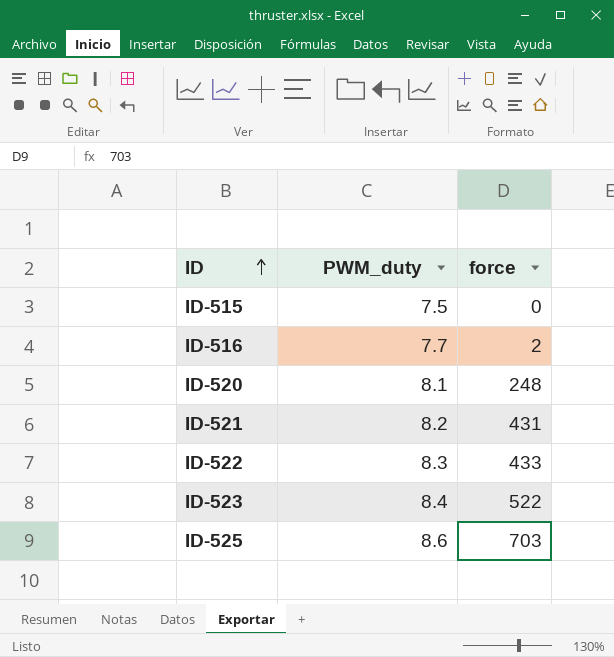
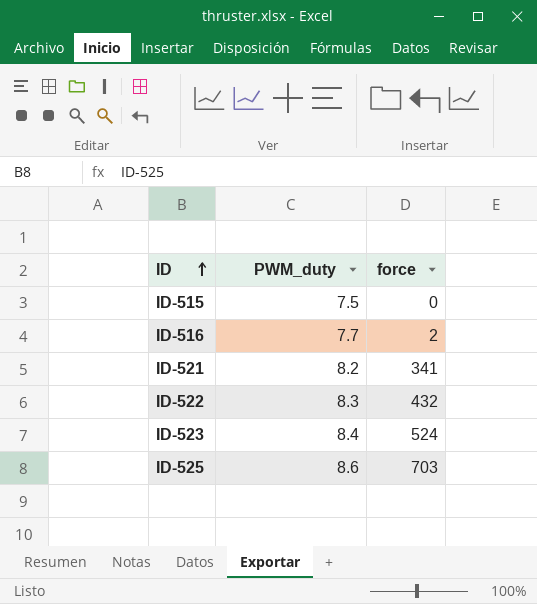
row ID-520: 8.1 | 248 -> none
ID-521 | force: 431 -> 341
ID-522 | force: 433 -> 432
ID-523 | force: 522 -> 524

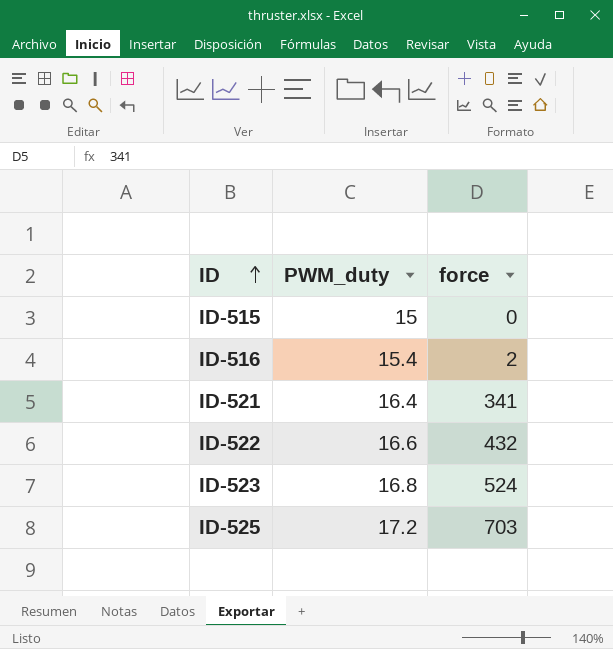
ID-515 | PWM_duty: 7.5 -> 15
ID-516 | PWM_duty: 7.7 -> 15.4
ID-521 | PWM_duty: 8.2 -> 16.4
ID-522 | PWM_duty: 8.3 -> 16.6
ID-523 | PWM_duty: 8.4 -> 16.8
ID-525 | PWM_duty: 8.6 -> 17.2

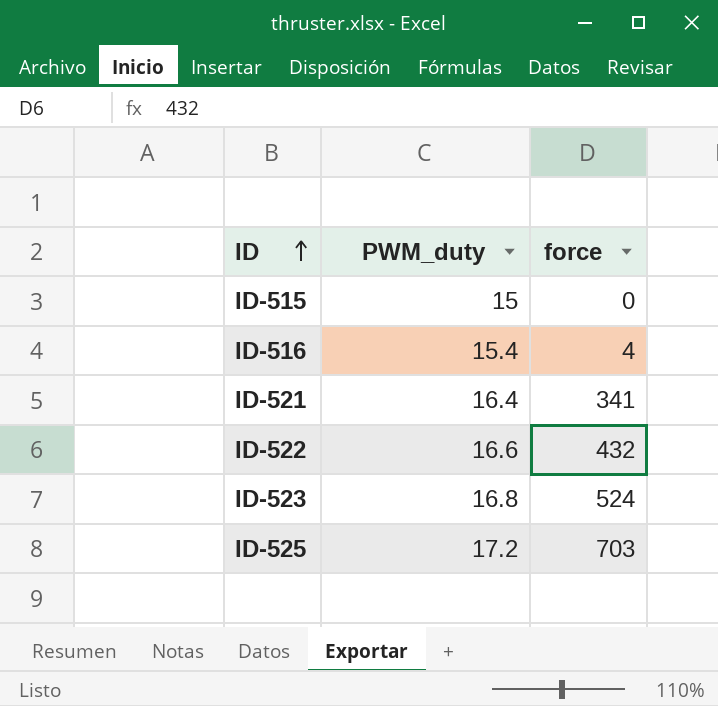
ID-516 | force: 2 -> 4

